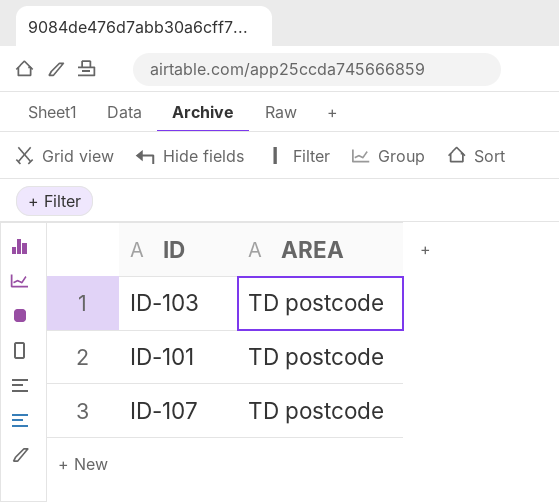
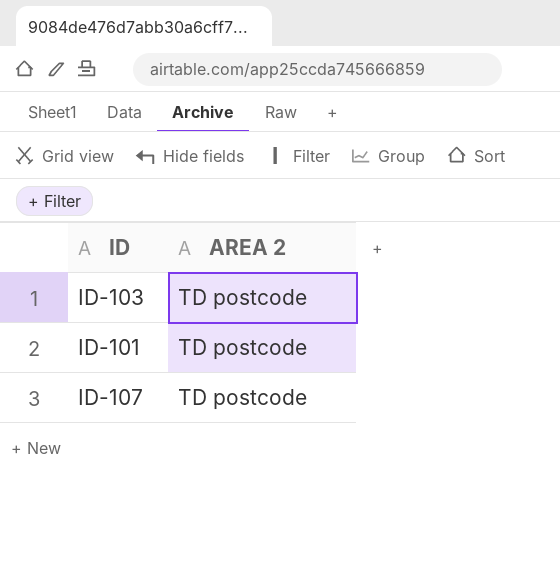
column name: AREA -> AREA 2

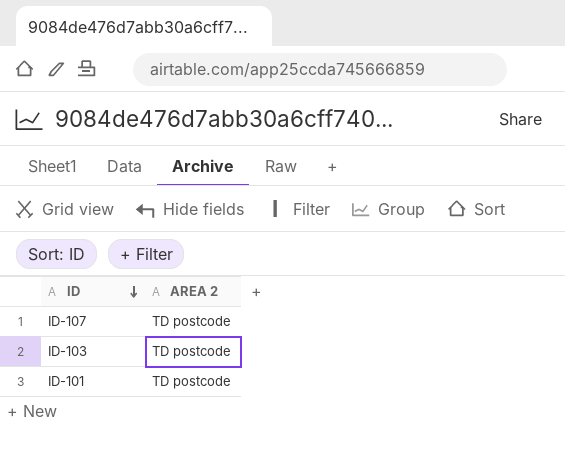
row order: none -> ID descending

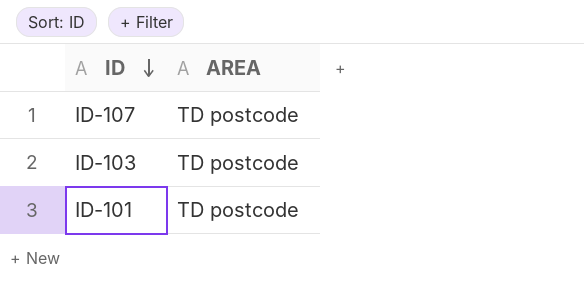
column name: AREA 2 -> AREA

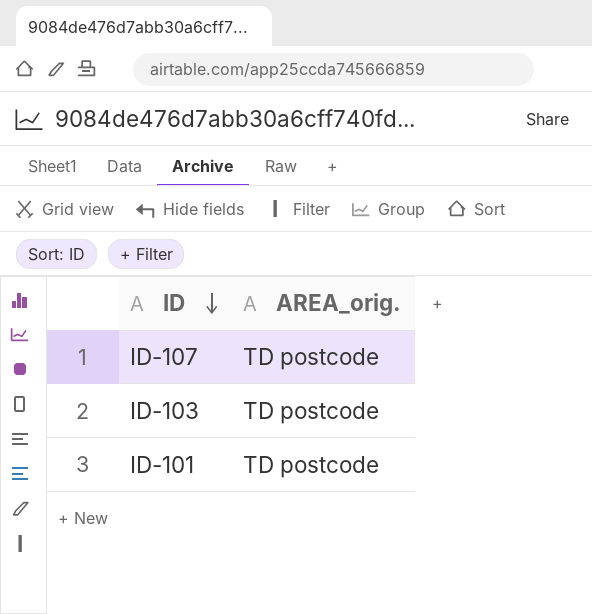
column name: AREA -> AREA_orig.

